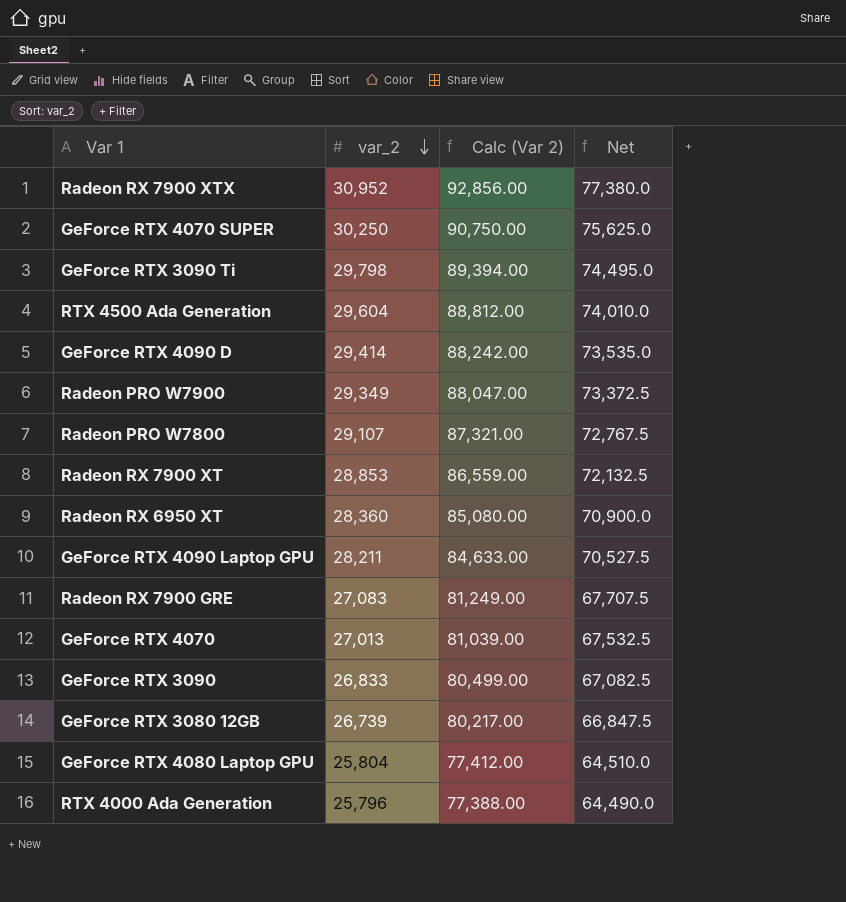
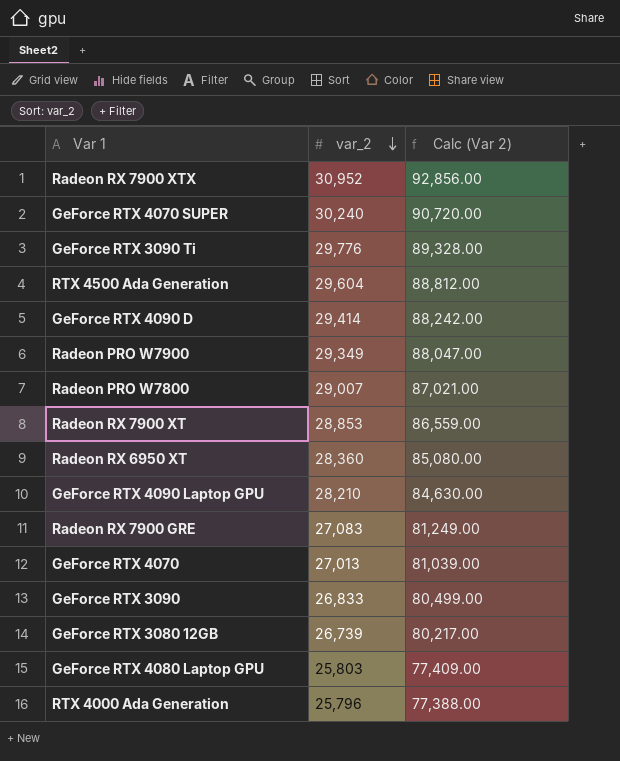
column Net | formula: [var_2] * 2.5 -> none
GeForce RTX 4070 SUPER | var_2: 30,250 -> 30,240
GeForce RTX 4070 SUPER | Calc (Var 2): 90,750.00 -> 90,720.00
GeForce RTX 3090 Ti | var_2: 29,798 -> 29,776
GeForce RTX 3090 Ti | Calc (Var 2): 89,394.00 -> 89,328.00
Radeon PRO W7800 | var_2: 29,107 -> 29,007
Radeon PRO W7800 | Calc (Var 2): 87,321.00 -> 87,021.00
GeForce RTX 4090 Laptop GPU | var_2: 28,211 -> 28,210
GeForce RTX 4090 Laptop GPU | Calc (Var 2): 84,633.00 -> 84,630.00
GeForce RTX 4080 Laptop GPU | var_2: 25,804 -> 25,803
GeForce RTX 4080 Laptop GPU | Calc (Var 2): 77,412.00 -> 77,409.00

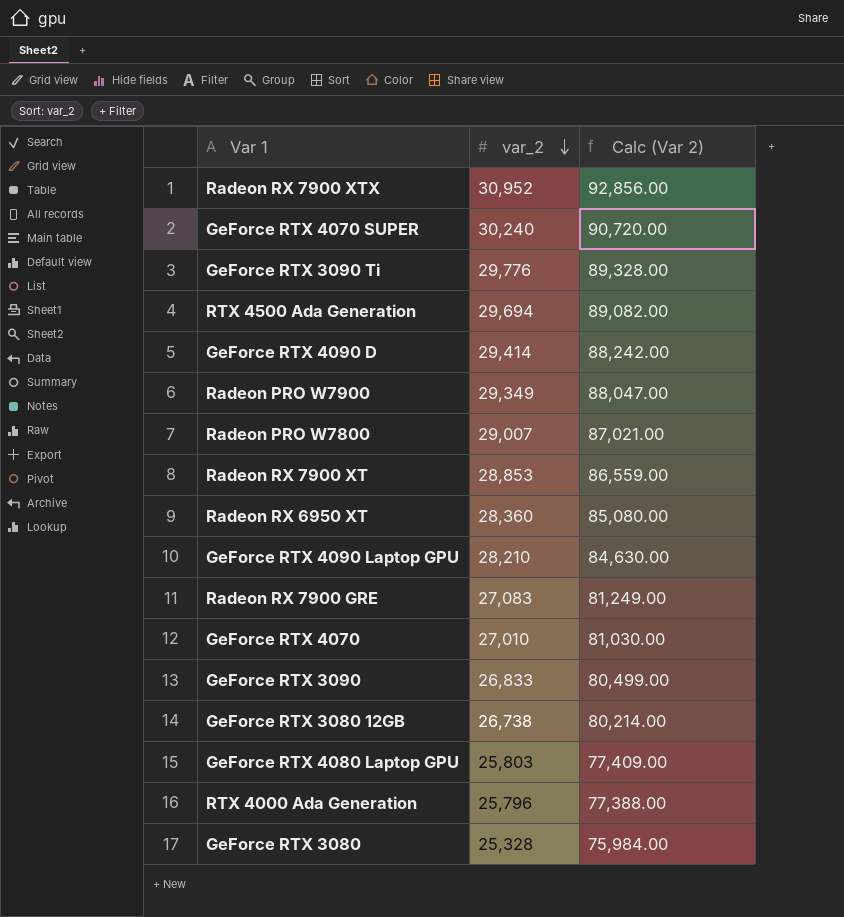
RTX 4500 Ada Generation | var_2: 29,604 -> 29,694
RTX 4500 Ada Generation | Calc (Var 2): 88,812.00 -> 89,082.00
GeForce RTX 4070 | var_2: 27,013 -> 27,010
GeForce RTX 4070 | Calc (Var 2): 81,039.00 -> 81,030.00
GeForce RTX 3080 12GB | var_2: 26,739 -> 26,738
GeForce RTX 3080 12GB | Calc (Var 2): 80,217.00 -> 80,214.00
row GeForce RTX 3080: none -> 25,328 | 75,984.00

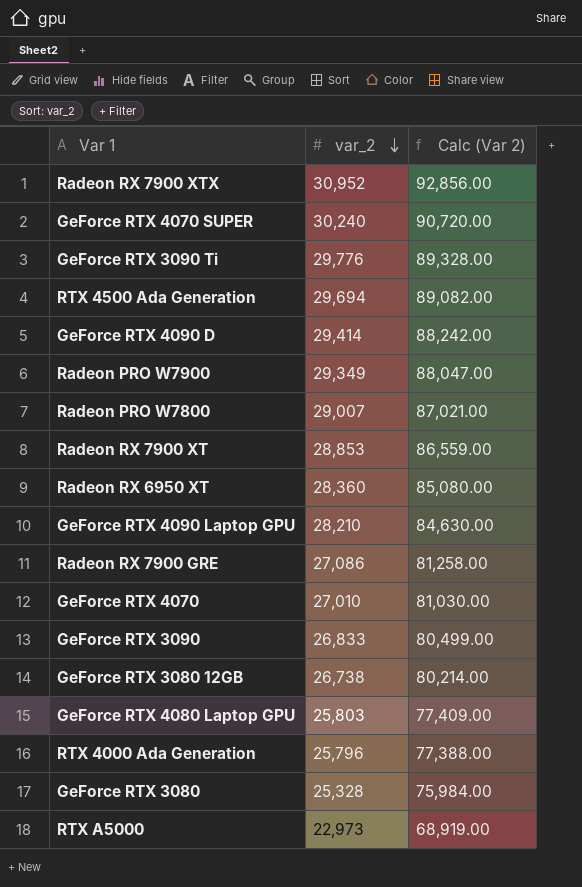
Radeon RX 7900 GRE | var_2: 27,083 -> 27,086
Radeon RX 7900 GRE | Calc (Var 2): 81,249.00 -> 81,258.00
row RTX A5000: none -> 22,973 | 68,919.00

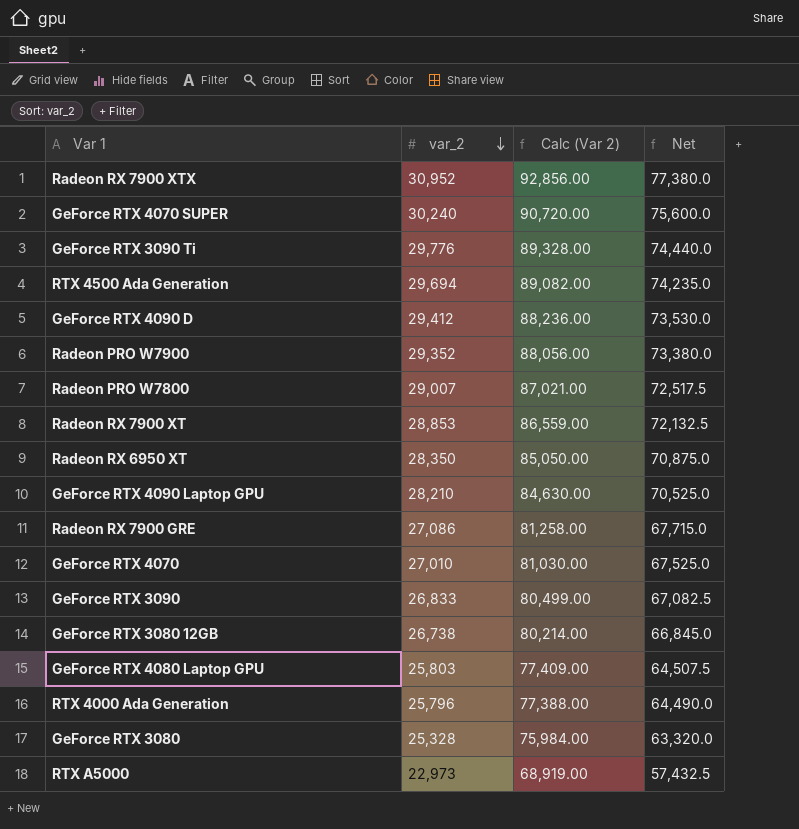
column Net | formula: none -> [var_2] * 2.5
GeForce RTX 4090 D | var_2: 29,414 -> 29,412
GeForce RTX 4090 D | Calc (Var 2): 88,242.00 -> 88,236.00
Radeon PRO W7900 | var_2: 29,349 -> 29,352
Radeon PRO W7900 | Calc (Var 2): 88,047.00 -> 88,056.00
Radeon RX 6950 XT | var_2: 28,360 -> 28,350
Radeon RX 6950 XT | Calc (Var 2): 85,080.00 -> 85,050.00

